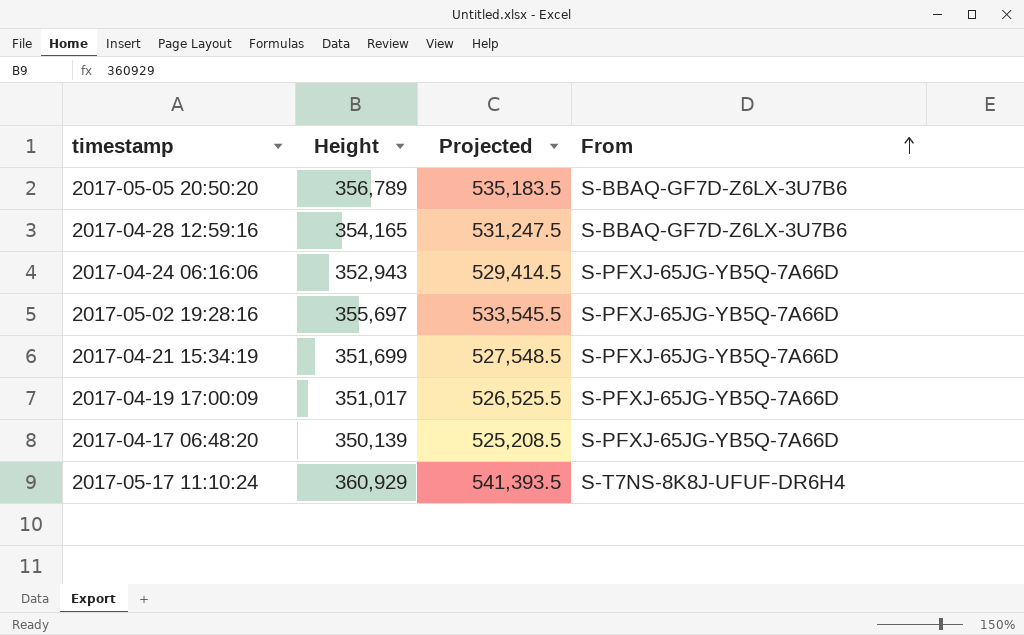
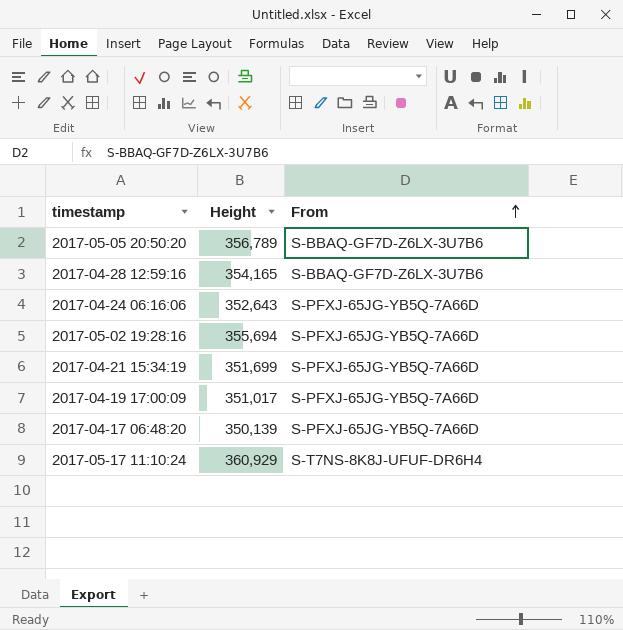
column Projected | formula: [Height] * 1.5 -> none
2017-04-24 06:16:06 | Height: 352,943 -> 352,643
2017-05-02 19:28:16 | Height: 355,697 -> 355,694

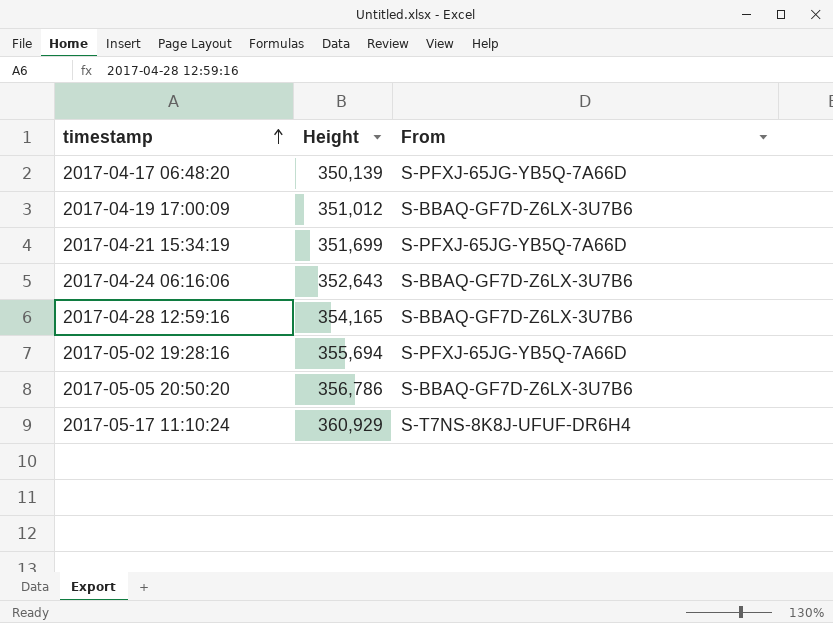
row order: From ascending -> timestamp ascending
2017-04-19 17:00:09 | Height: 351,017 -> 351,012
2017-04-19 17:00:09 | From: S-PFXJ-65JG-YB5Q-7A66D -> S-BBAQ-GF7D-Z6LX-3U7B6
2017-04-24 06:16:06 | From: S-PFXJ-65JG-YB5Q-7A66D -> S-BBAQ-GF7D-Z6LX-3U7B6
2017-05-05 20:50:20 | Height: 356,789 -> 356,786

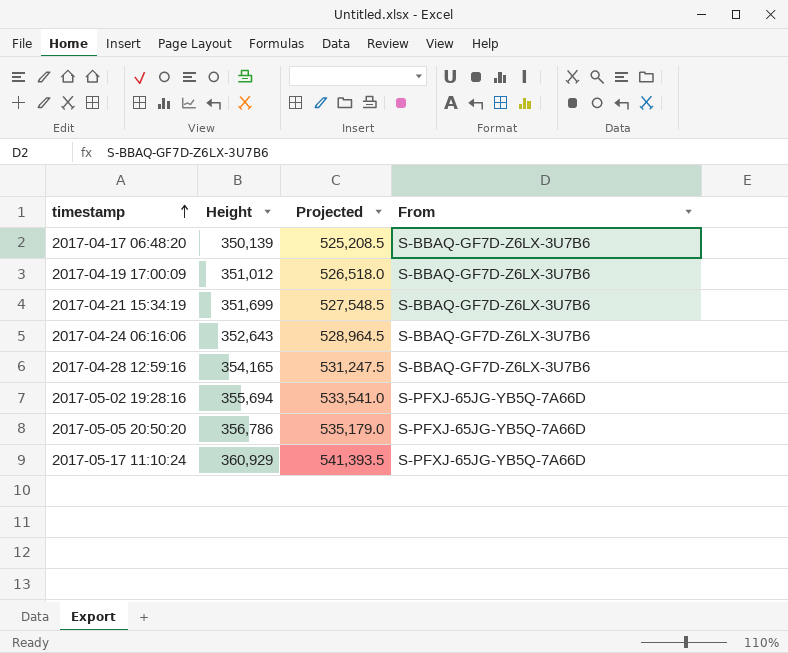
column Projected | formula: none -> [Height] * 1.5
2017-04-17 06:48:20 | From: S-PFXJ-65JG-YB5Q-7A66D -> S-BBAQ-GF7D-Z6LX-3U7B6
2017-04-21 15:34:19 | From: S-PFXJ-65JG-YB5Q-7A66D -> S-BBAQ-GF7D-Z6LX-3U7B6
2017-05-05 20:50:20 | From: S-BBAQ-GF7D-Z6LX-3U7B6 -> S-PFXJ-65JG-YB5Q-7A66D
2017-05-17 11:10:24 | From: S-T7NS-8K8J-UFUF-DR6H4 -> S-PFXJ-65JG-YB5Q-7A66D

